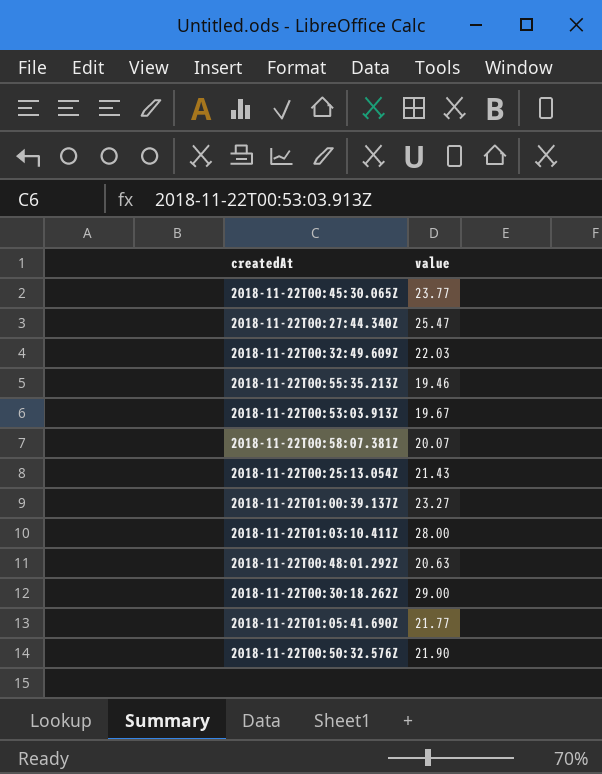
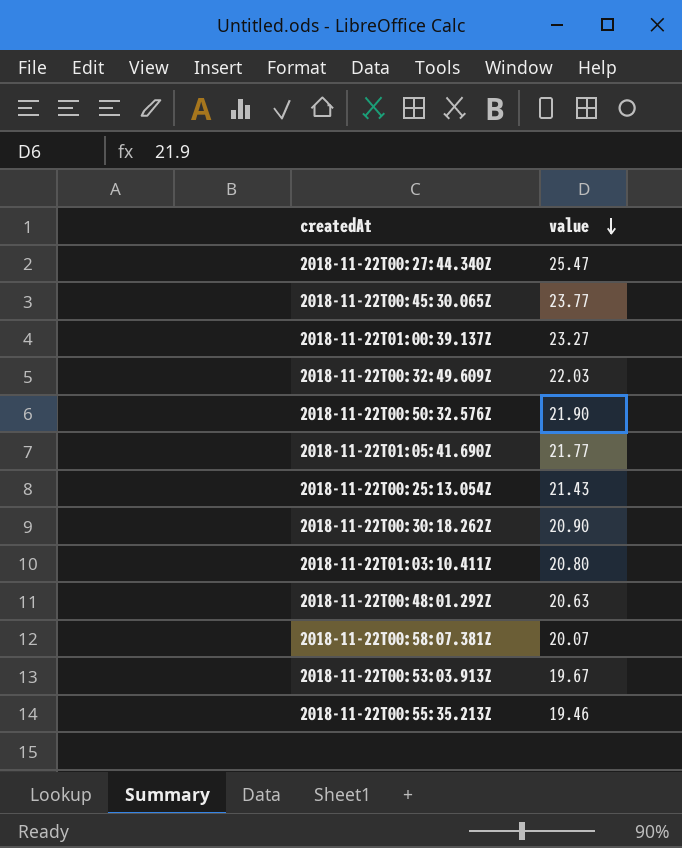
row order: none -> value descending
2018-11-22T00:30:18.262Z | value: 29.00 -> 20.90
2018-11-22T01:03:10.411Z | value: 28.00 -> 20.80

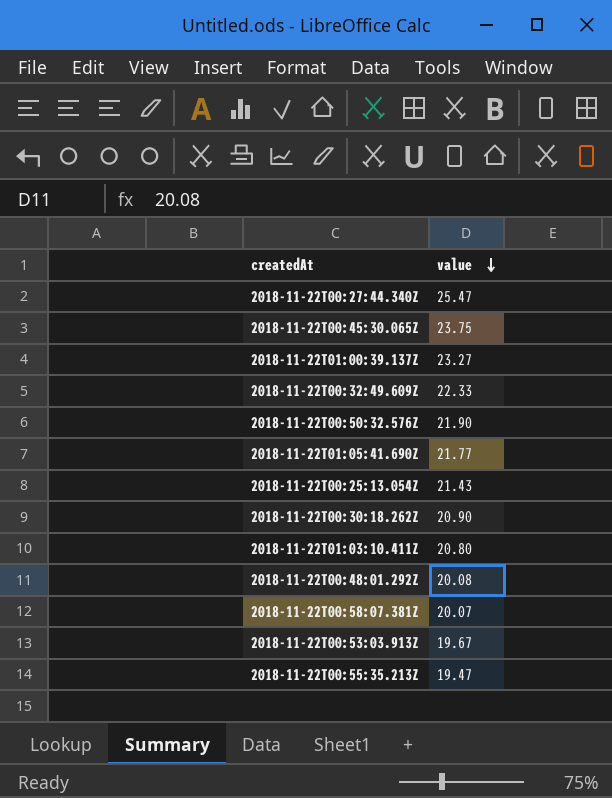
2018-11-22T00:45:30.065Z | value: 23.77 -> 23.75
2018-11-22T00:32:49.609Z | value: 22.03 -> 22.33
2018-11-22T00:48:01.292Z | value: 20.63 -> 20.08
2018-11-22T00:55:35.213Z | value: 19.46 -> 19.47

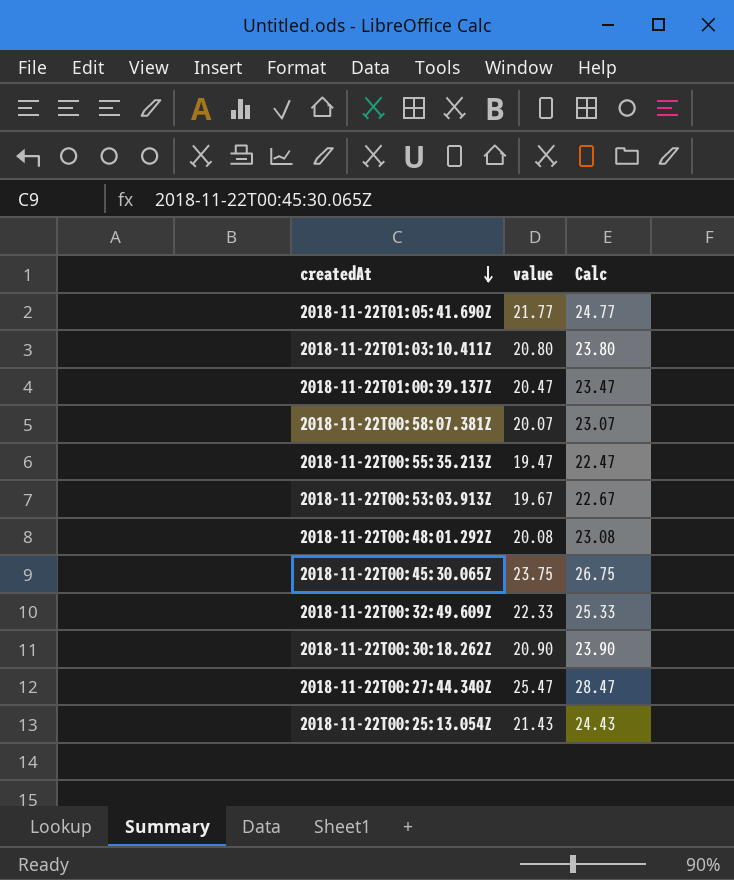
row order: value descending -> createdAt descending
column Calc | formula: none -> [value] + 3
row 2018-11-22T00:50:32.576Z: 21.90 -> none
2018-11-22T01:00:39.137Z | value: 23.27 -> 20.47

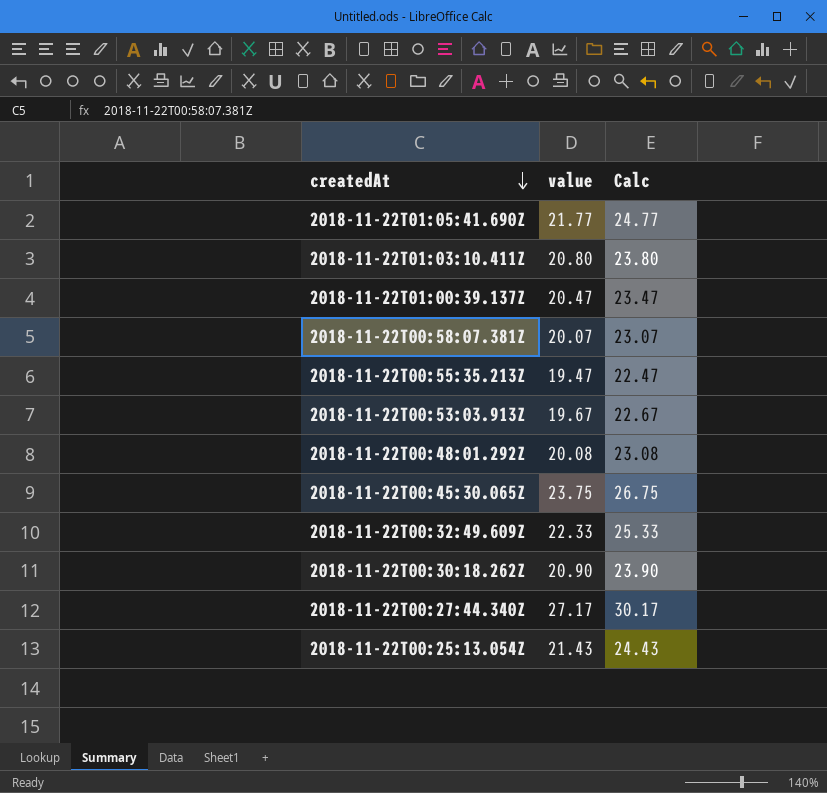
2018-11-22T00:27:44.340Z | value: 25.47 -> 27.17
2018-11-22T00:27:44.340Z | Calc: 28.47 -> 30.17

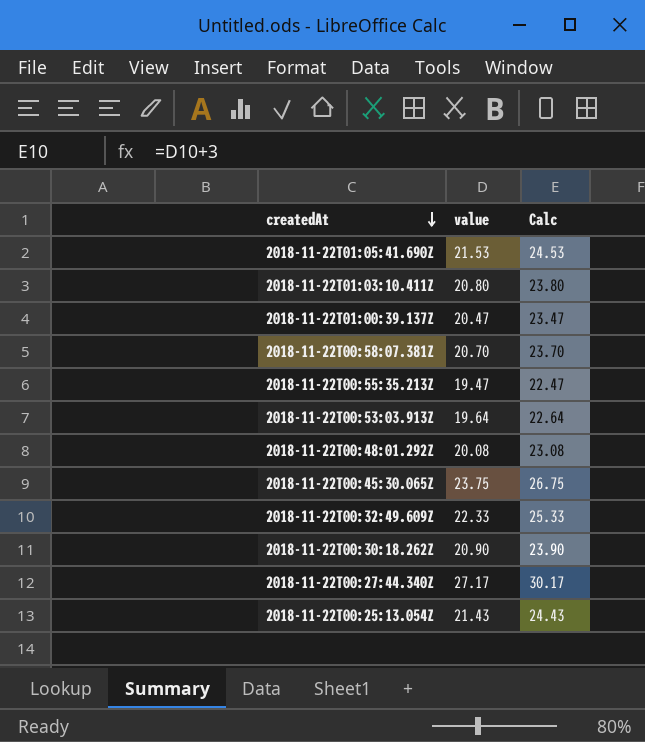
2018-11-22T01:05:41.690Z | value: 21.77 -> 21.53
2018-11-22T01:05:41.690Z | Calc: 24.77 -> 24.53
2018-11-22T00:58:07.381Z | value: 20.07 -> 20.70
2018-11-22T00:58:07.381Z | Calc: 23.07 -> 23.70
2018-11-22T00:53:03.913Z | value: 19.67 -> 19.64
2018-11-22T00:53:03.913Z | Calc: 22.67 -> 22.64

